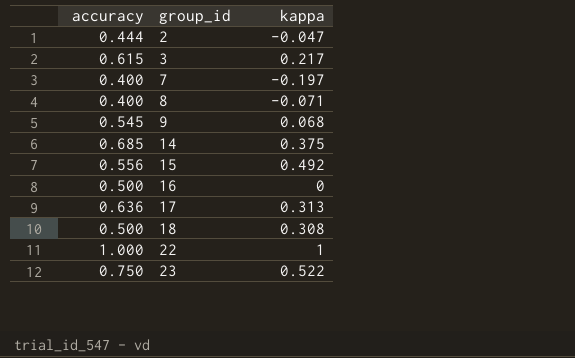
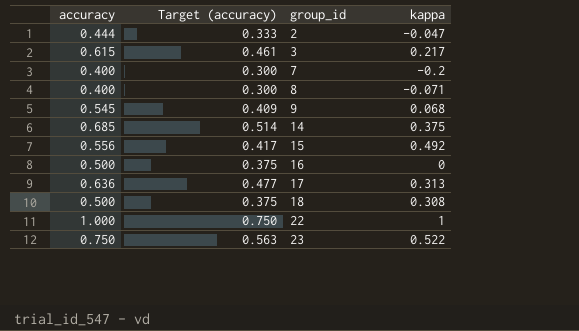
column Target (accuracy) | formula: none -> [accuracy] * 0.75
7 | kappa: -0.197 -> -0.2

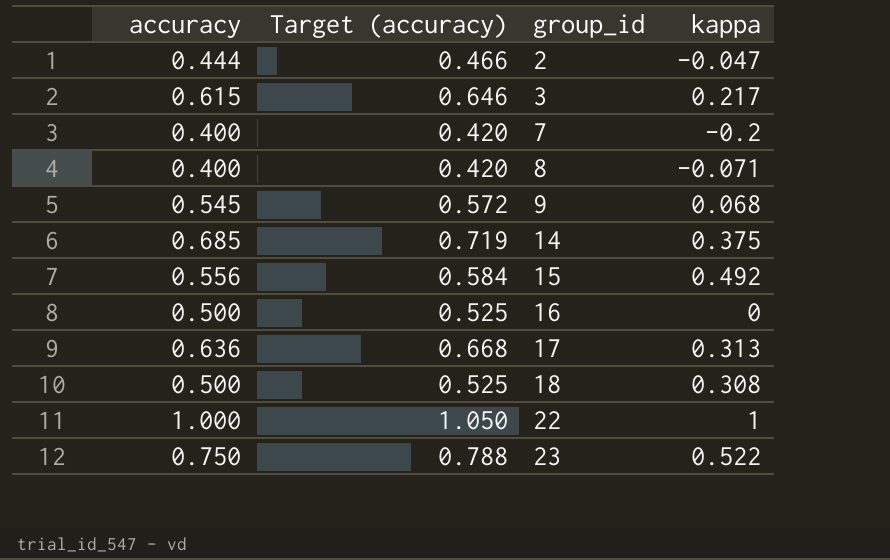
column Target (accuracy) | formula: [accuracy] * 0.75 -> [accuracy] * 1.05

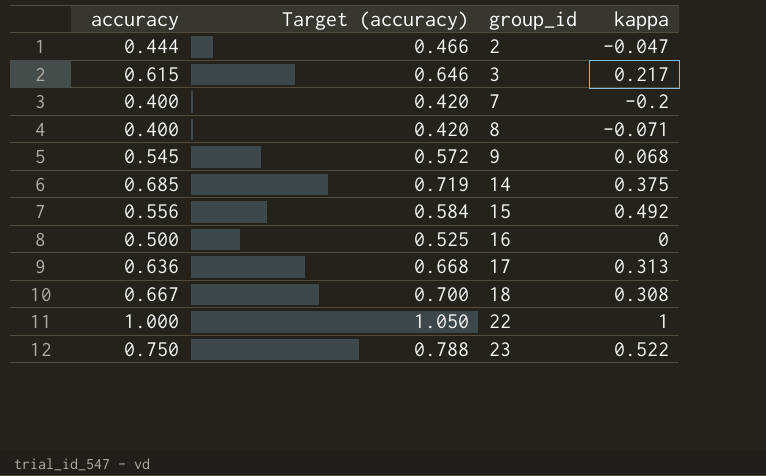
18 | accuracy: 0.500 -> 0.667
18 | Target (accuracy): 0.525 -> 0.700

